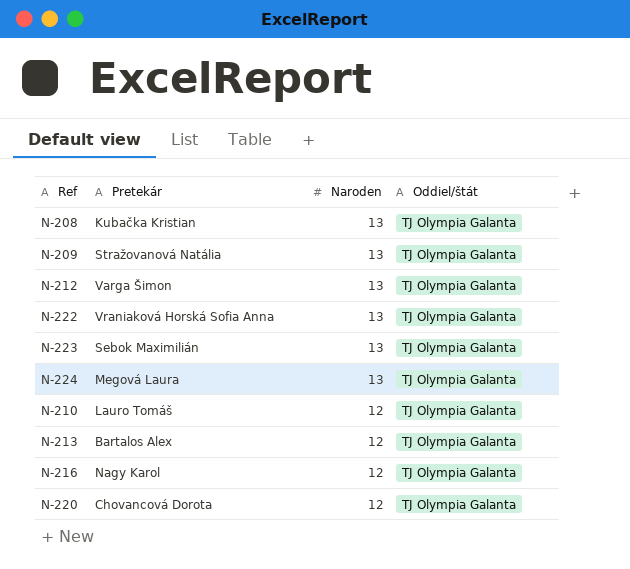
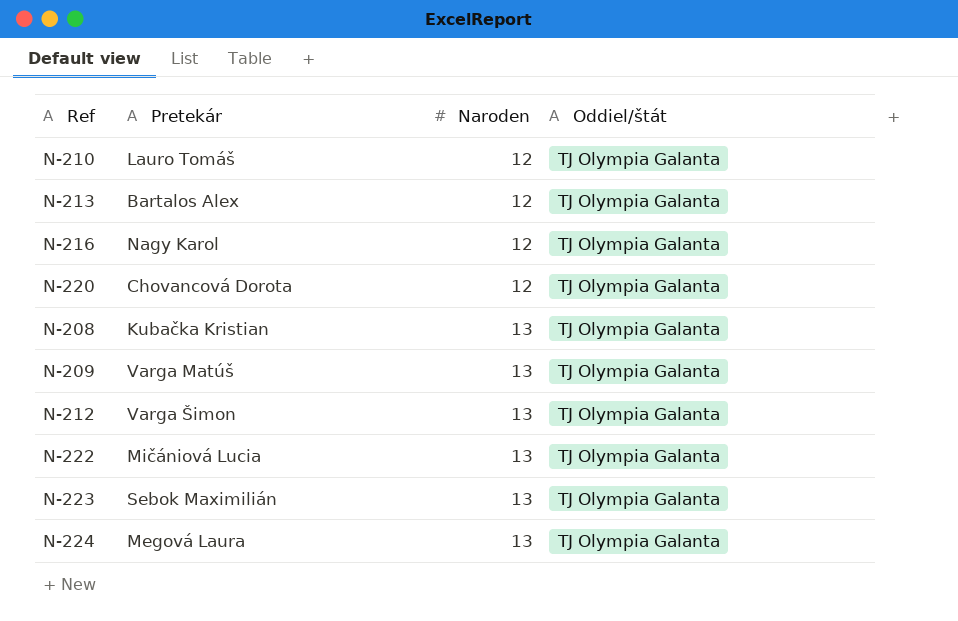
row order: Naroden descending -> Naroden ascending
N-209 | Pretekár: Stražovanová Natália -> Varga Matúš
N-222 | Pretekár: Vraniaková Horská Sofia Anna -> Mičániová Lucia

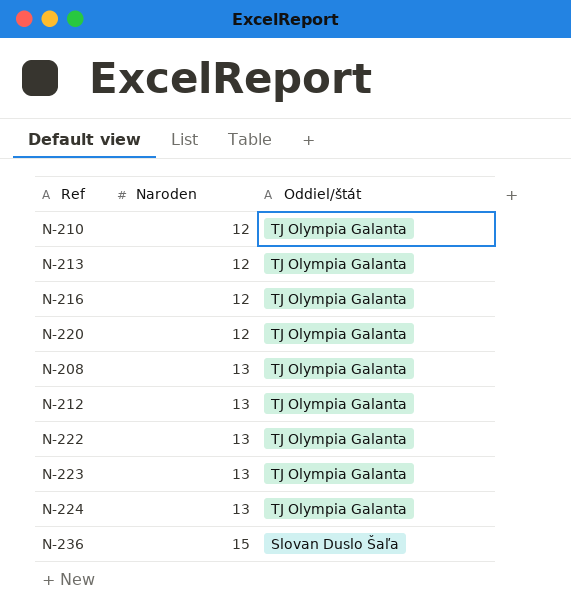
column Pretekár | position: 2 -> none
row N-209: Varga Matúš | 13 | TJ Olympia Galanta -> none
row N-236: none -> 15 | Slovan Duslo Šaľa

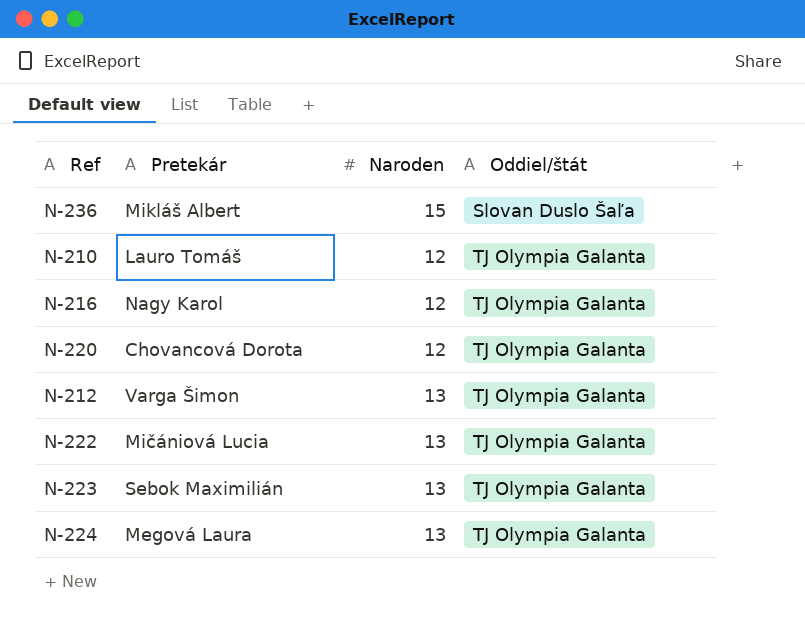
row order: Naroden ascending -> Oddiel/štát ascending
column Pretekár | position: none -> 2
row N-213: 12 | TJ Olympia Galanta -> none
row N-208: 13 | TJ Olympia Galanta -> none

